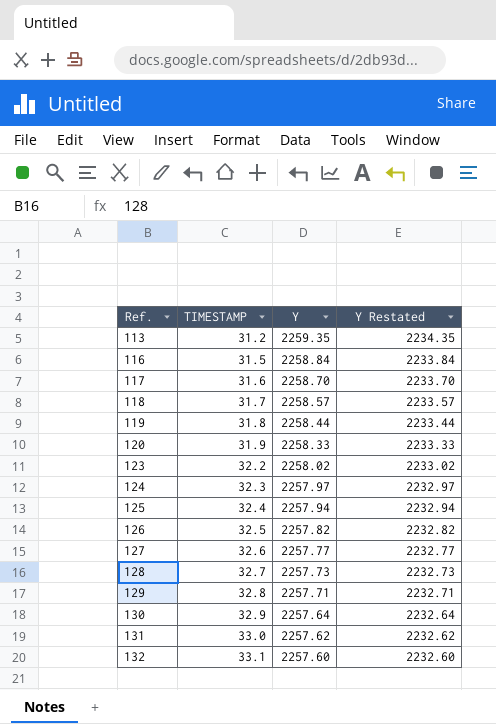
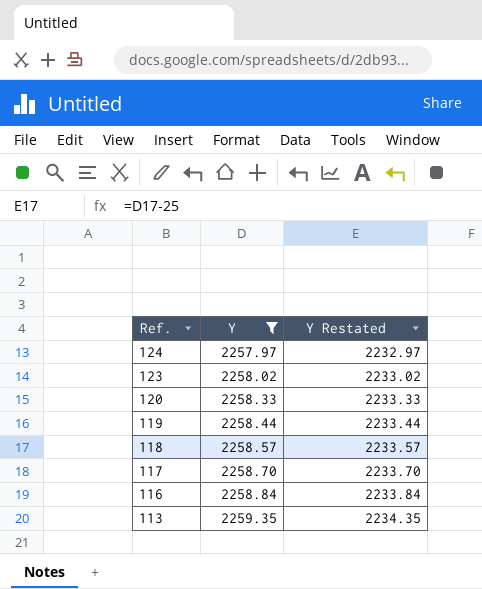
filter: none -> Y >= 2257.97
row order: Ref. ascending -> Ref. descending
column TIMESTAMP | position: 2 -> none

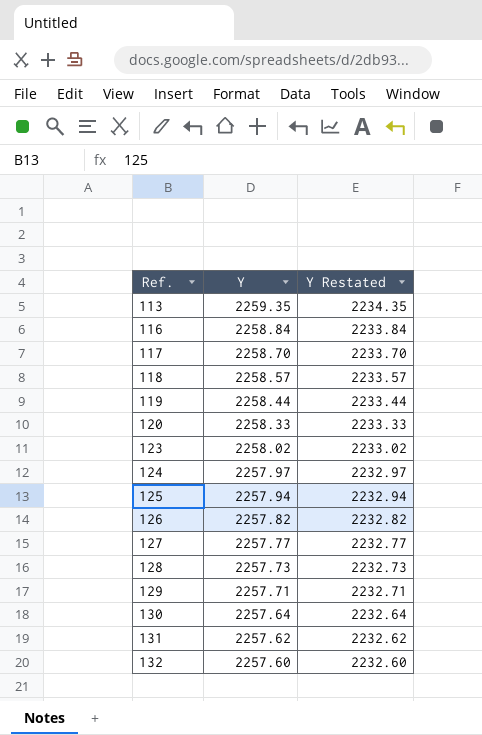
filter: Y >= 2257.97 -> none
row order: Ref. descending -> Ref. ascending

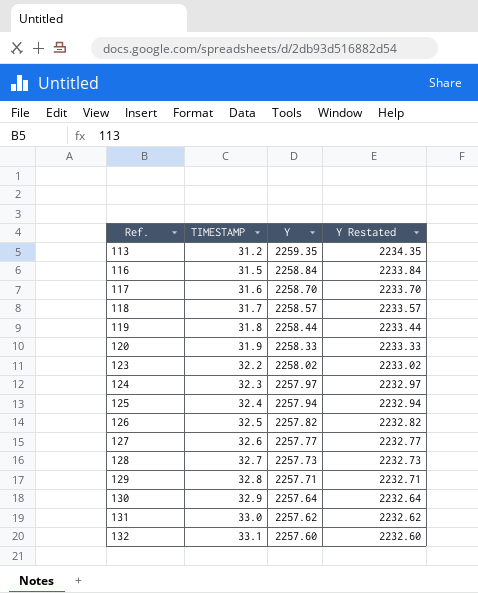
column TIMESTAMP | position: none -> 2

